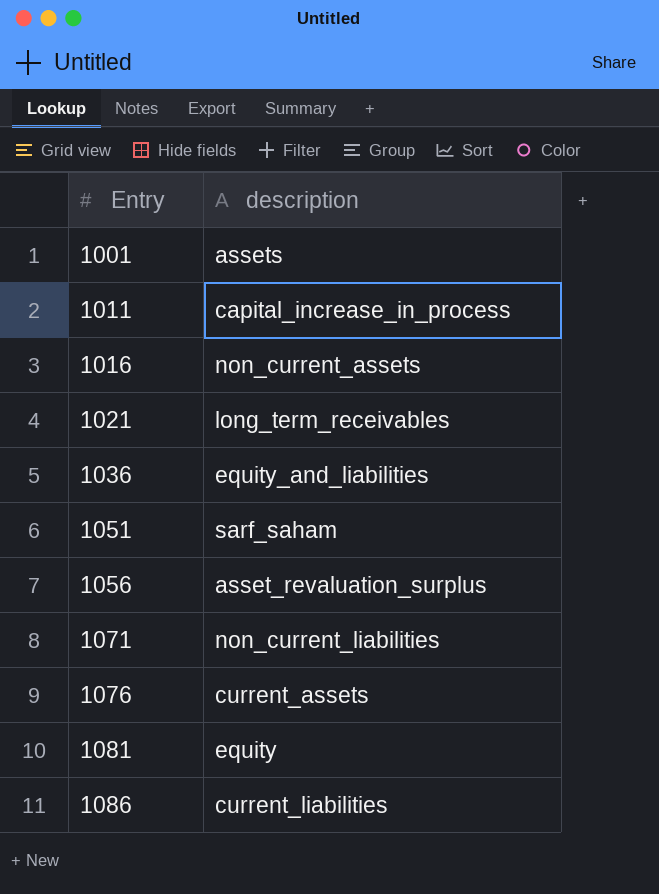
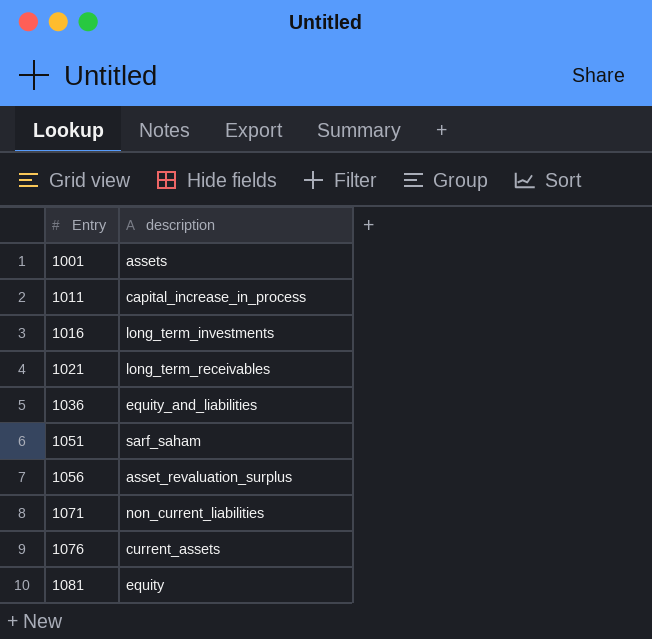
row 1086: current_liabilities -> none
1016 | description: non_current_assets -> long_term_investments

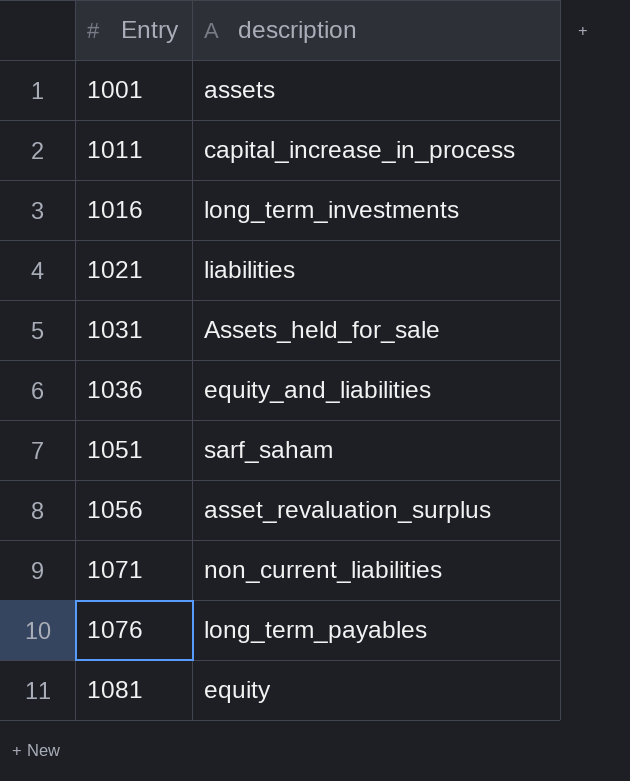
1021 | description: long_term_receivables -> liabilities
row 1031: none -> Assets_held_for_sale
1076 | description: current_assets -> long_term_payables

